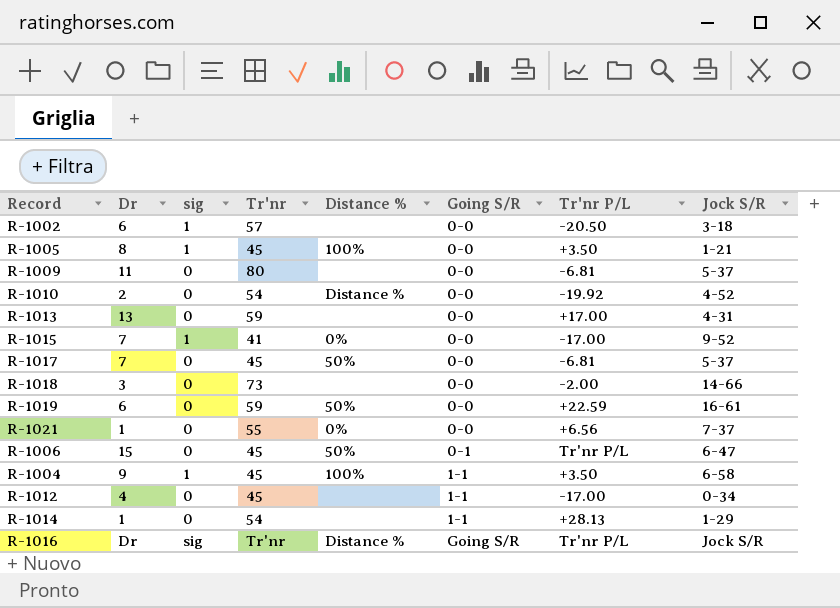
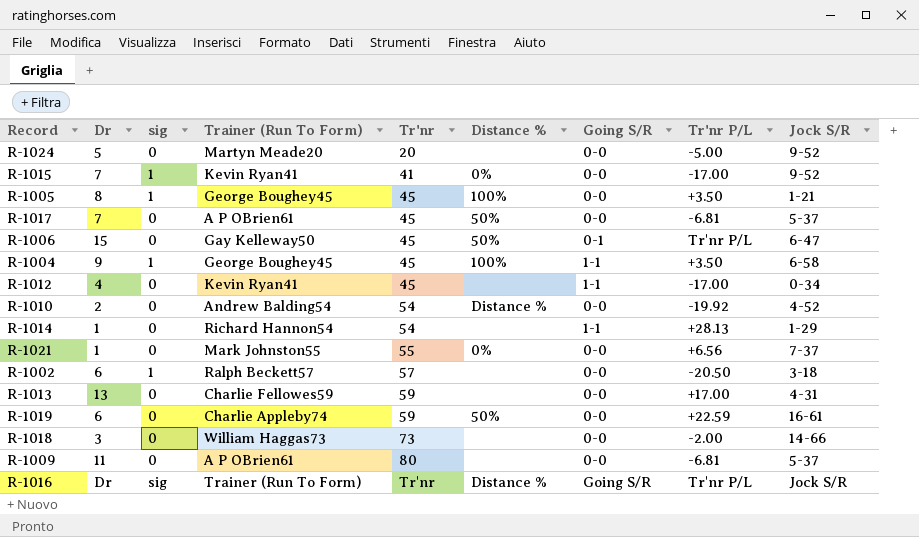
row order: Going S/R ascending -> Tr'nr ascending
column Trainer (Run To Form) | position: none -> 4
row R-1024: none -> 5 | 0 | Martyn Meade20 | 20 | none | 0-0 | -5.00 | 9-52

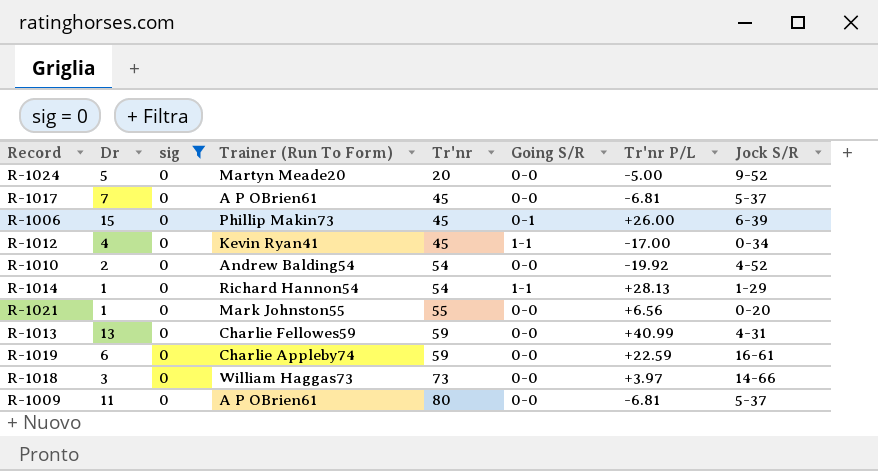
filter: none -> sig = 0
column Distance % | position: 6 -> none
R-1006 | Trainer (Run To Form): Gay Kelleway50 -> Phillip Makin73
R-1006 | Tr'nr P/L: Tr'nr P/L -> +26.00
R-1006 | Jock S/R: 6-47 -> 6-39
R-1021 | Jock S/R: 7-37 -> 0-20
R-1013 | Tr'nr P/L: +17.00 -> +40.99
R-1018 | Tr'nr P/L: -2.00 -> +3.97

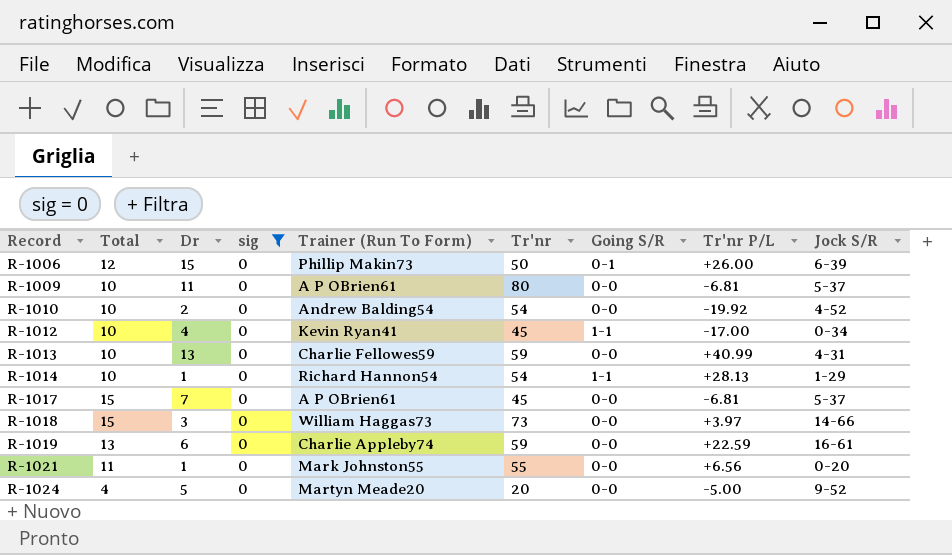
row order: Tr'nr ascending -> Record ascending
column Total | position: none -> 2
R-1006 | Tr'nr: 45 -> 50

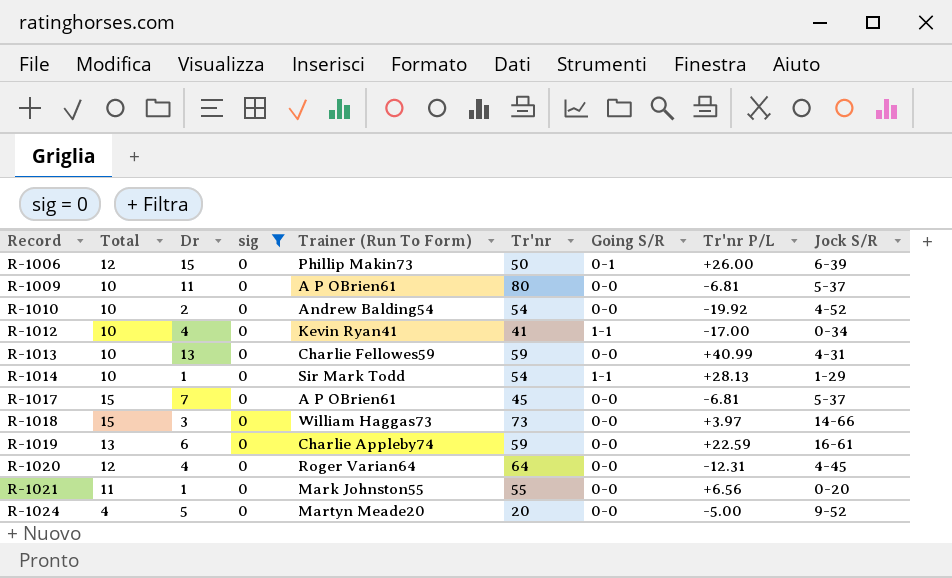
R-1012 | Tr'nr: 45 -> 41
R-1014 | Trainer (Run To Form): Richard Hannon54 -> Sir Mark Todd
row R-1020: none -> 12 | 4 | 0 | Roger Varian64 | 64 | 0-0 | -12.31 | 4-45

